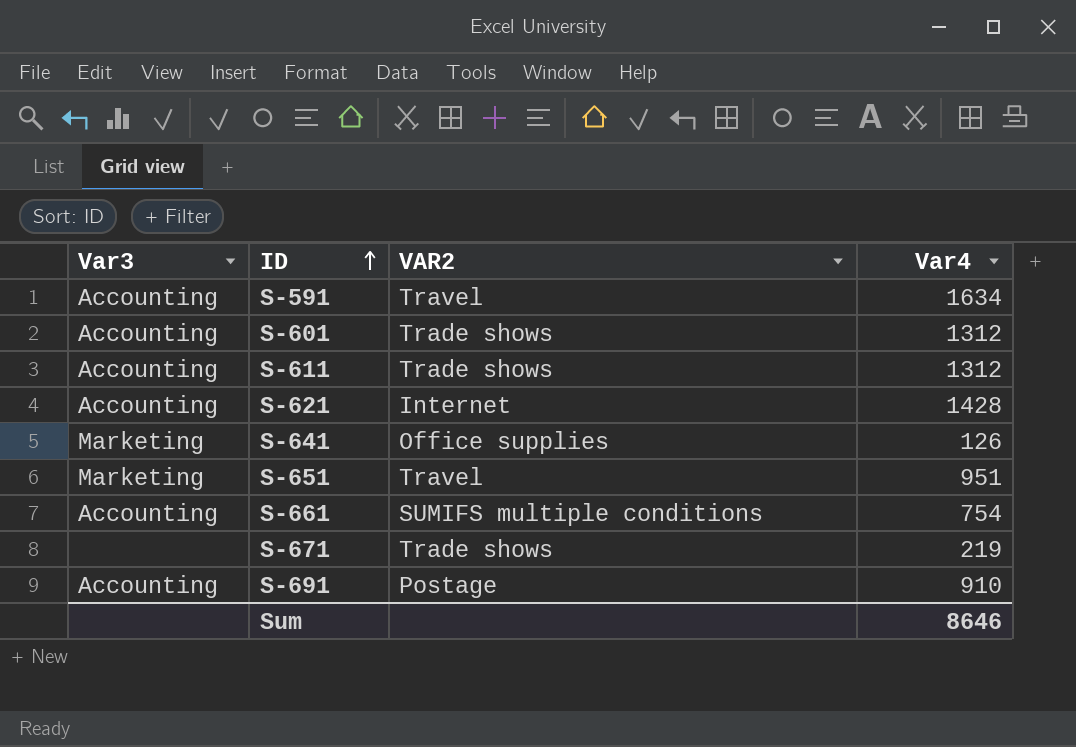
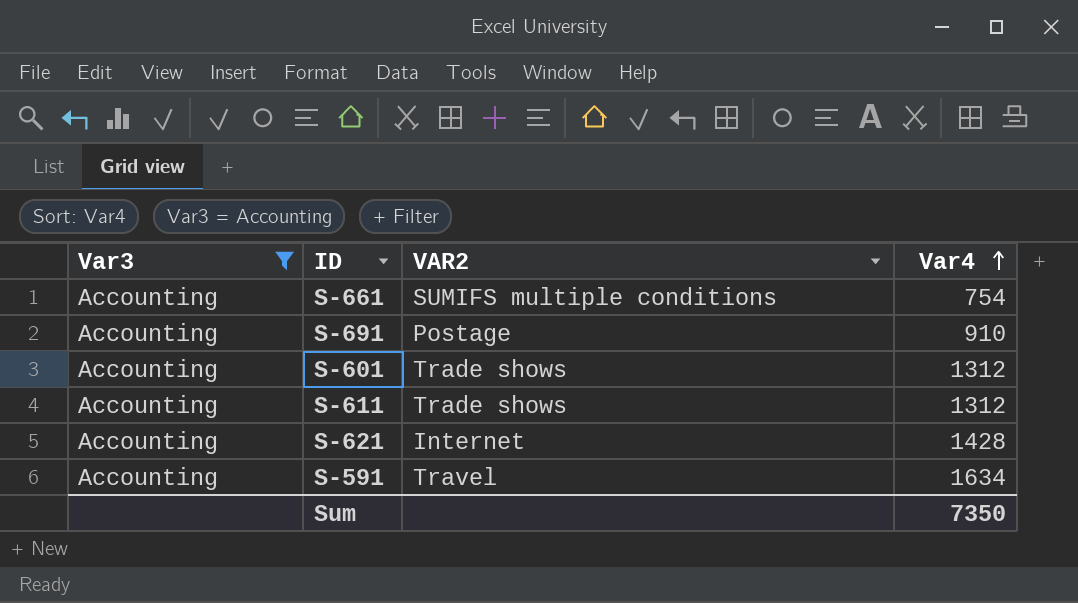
filter: none -> Var3 = Accounting
row order: ID ascending -> Var4 ascending
Sum | Var4: 8646 -> 7350

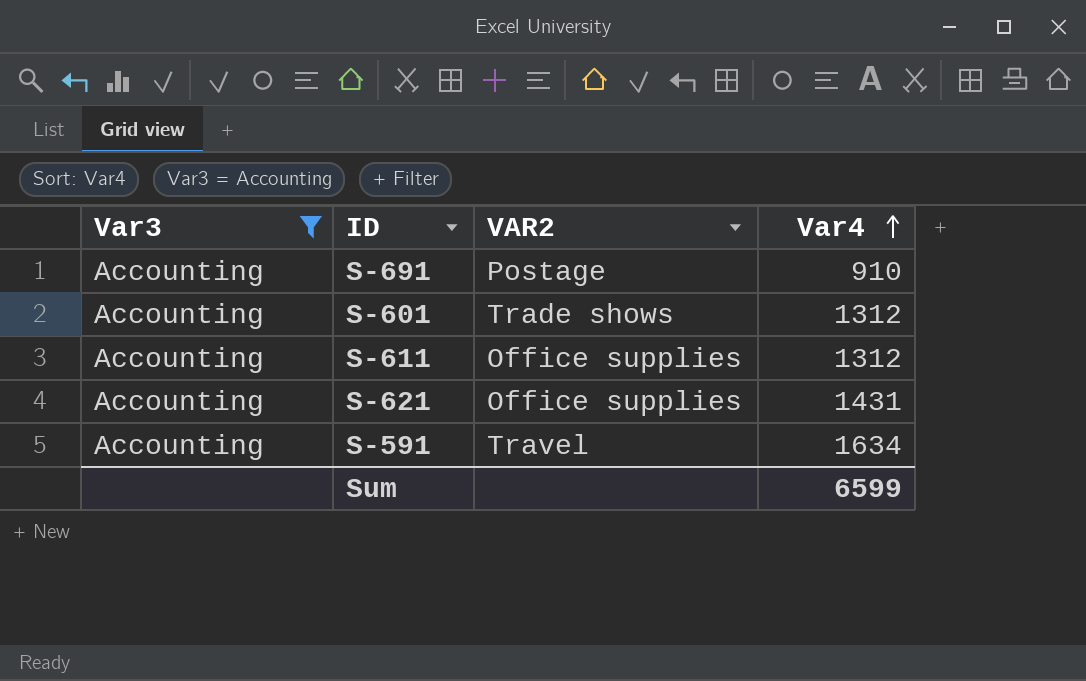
row S-661: Accounting | SUMIFS multiple conditions | 754 -> none
S-611 | VAR2: Trade shows -> Office supplies
S-621 | VAR2: Internet -> Office supplies
S-621 | Var4: 1428 -> 1431
Sum | Var4: 7350 -> 6599

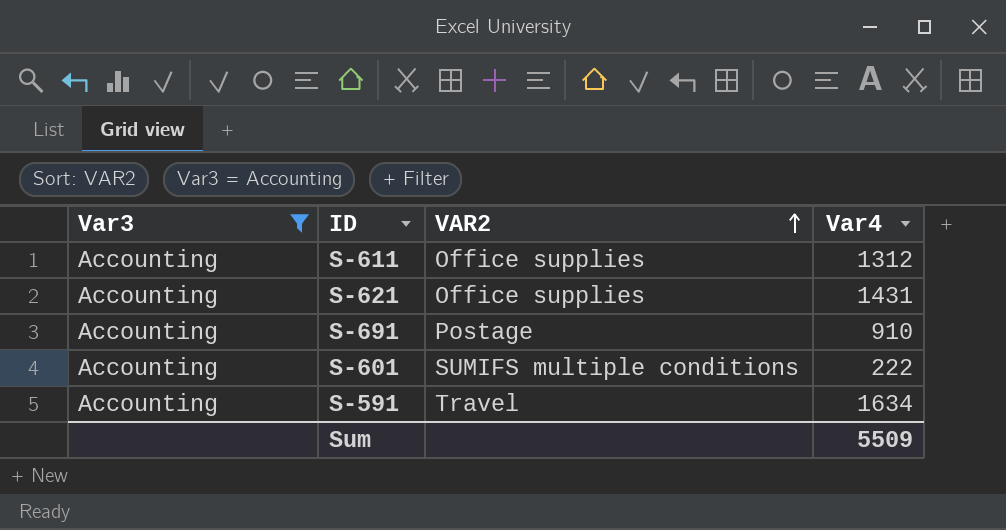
row order: Var4 ascending -> VAR2 ascending
S-601 | VAR2: Trade shows -> SUMIFS multiple conditions
S-601 | Var4: 1312 -> 222
Sum | Var4: 6599 -> 5509

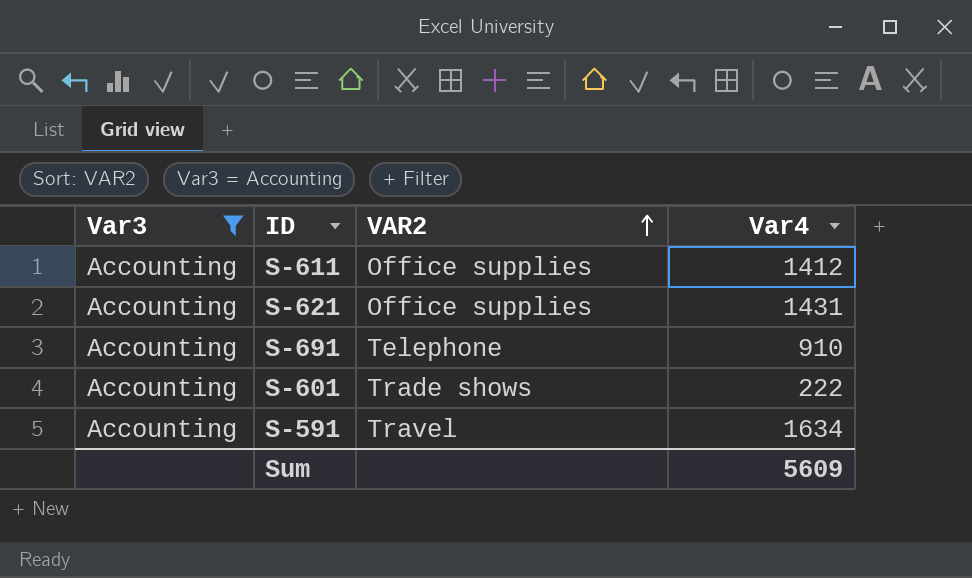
S-611 | Var4: 1312 -> 1412
S-691 | VAR2: Postage -> Telephone
S-601 | VAR2: SUMIFS multiple conditions -> Trade shows
Sum | Var4: 5509 -> 5609

